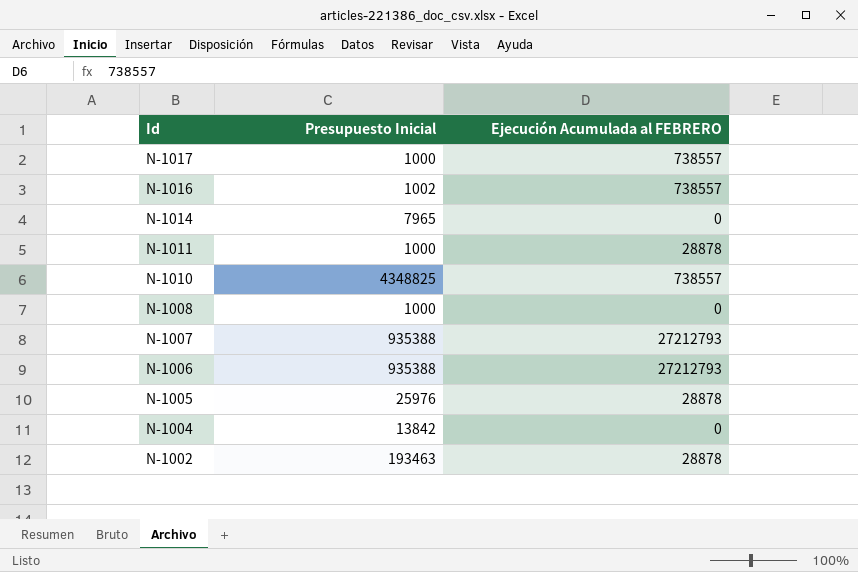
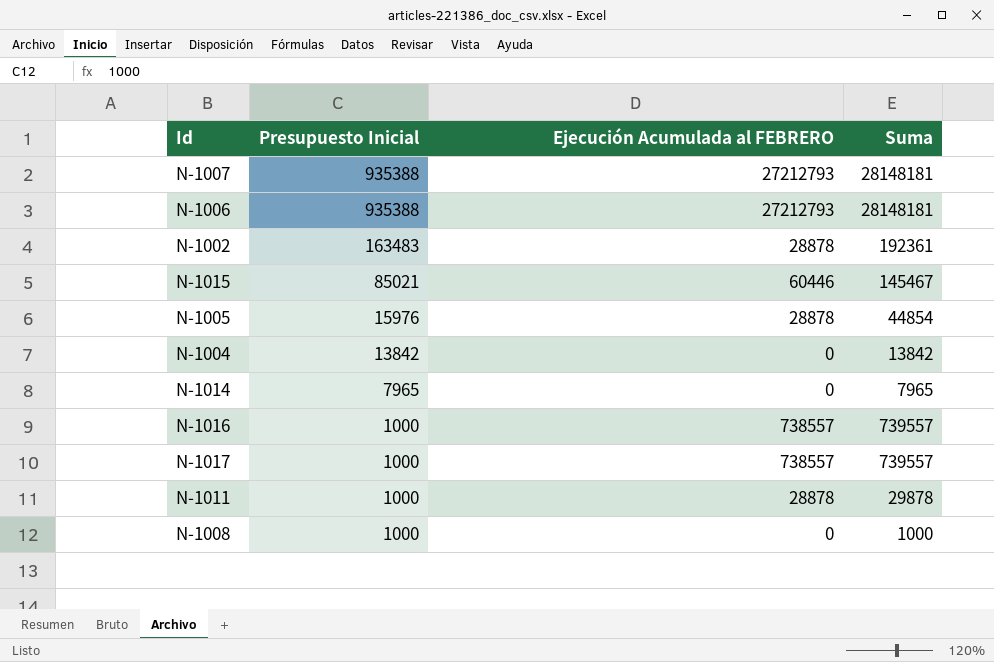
row order: Id descending -> Presupuesto Inicial descending
column Suma | formula: none -> [Presupuesto Inicial] + [Ejecución Acumulada al FEBRERO]
row N-1010: 4348825 | 738557 -> none
N-1002 | Presupuesto Inicial: 193463 -> 163483
row N-1015: none -> 85021 | 60446 | 145467
N-1005 | Presupuesto Inicial: 25976 -> 15976
N-1016 | Presupuesto Inicial: 1002 -> 1000

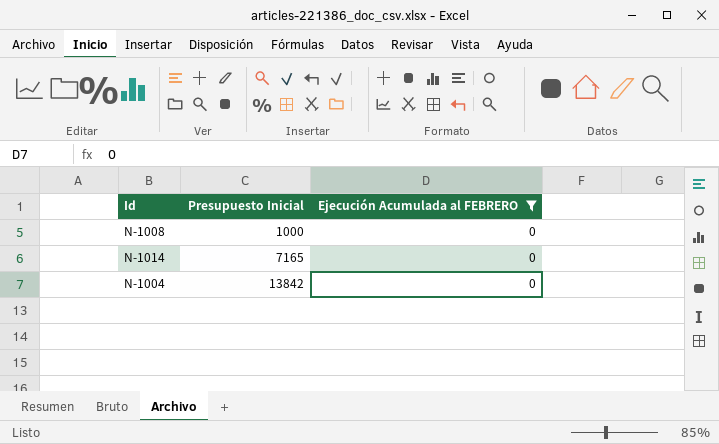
filter: none -> Ejecución Acumulada al FEBRERO = 0
row order: Presupuesto Inicial descending -> Presupuesto Inicial ascending
column Suma | formula: [Presupuesto Inicial] + [Ejecución Acumulada al FEBRERO] -> none
N-1014 | Presupuesto Inicial: 7965 -> 7165

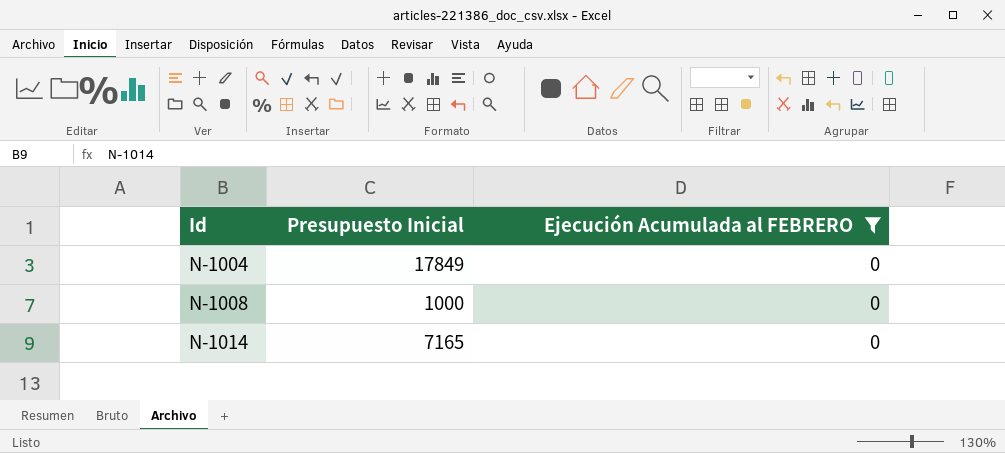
row order: Presupuesto Inicial ascending -> Id ascending
N-1004 | Presupuesto Inicial: 13842 -> 17849

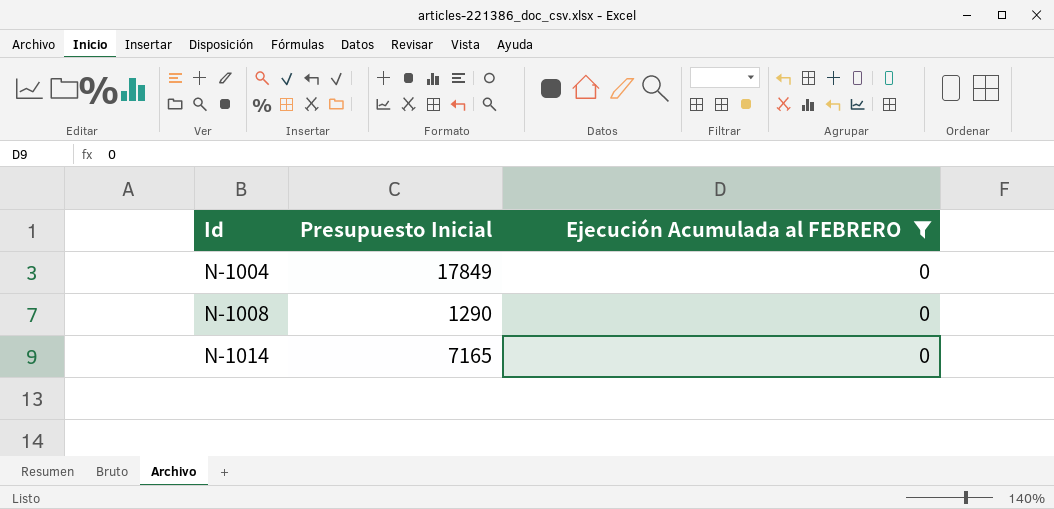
N-1008 | Presupuesto Inicial: 1000 -> 1290

